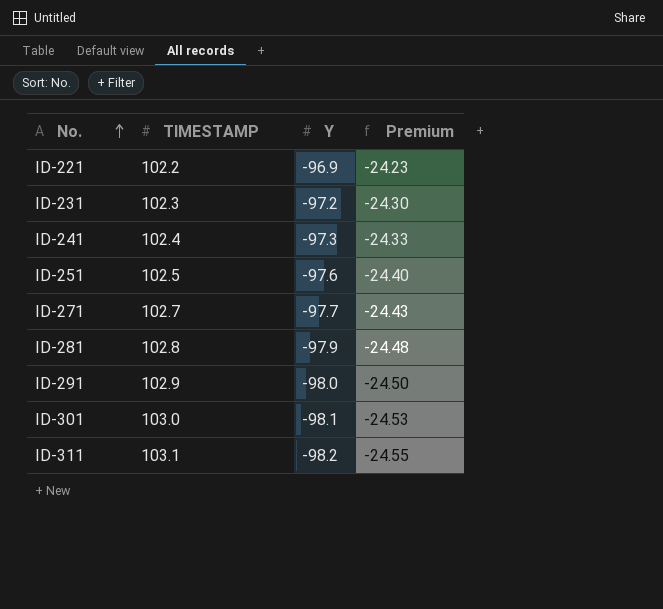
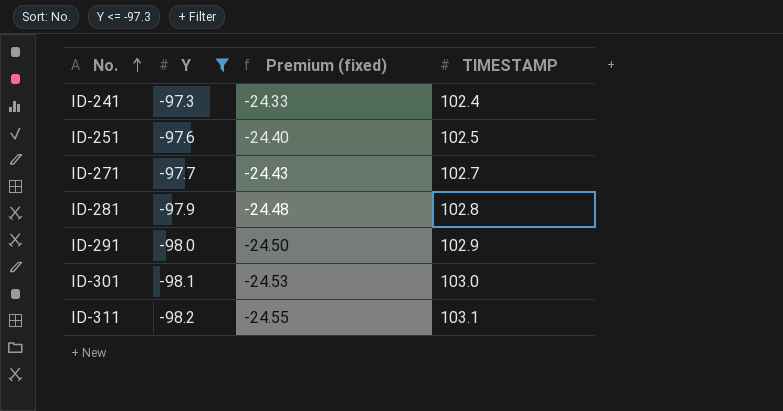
filter: none -> Y <= -97.3
column name: Premium -> Premium (fixed)
column TIMESTAMP | position: 2 -> 4

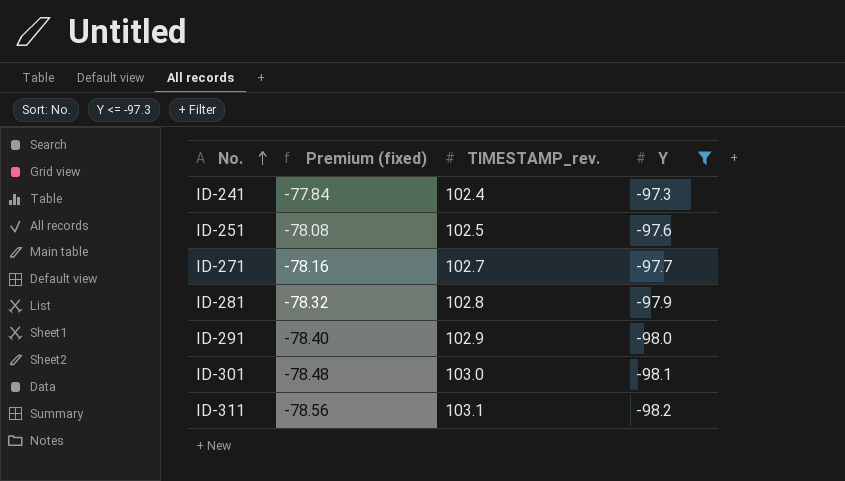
column Premium (fixed) | formula: [Y] * 0.25 -> [Y] * 0.8
column name: TIMESTAMP -> TIMESTAMP_rev.
column Y | position: 2 -> 4

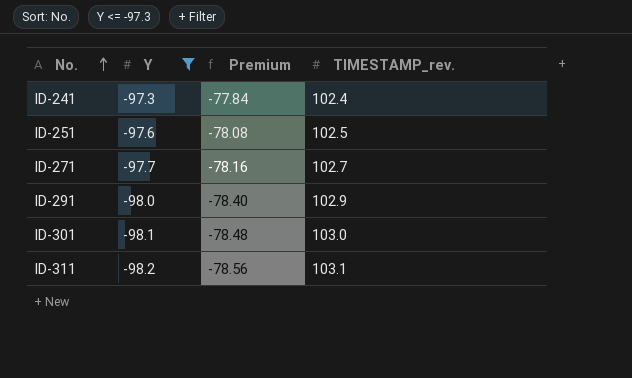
column Y | position: 4 -> 2
column name: Premium (fixed) -> Premium
row ID-281: -78.32 | 102.8 | -97.9 -> none

